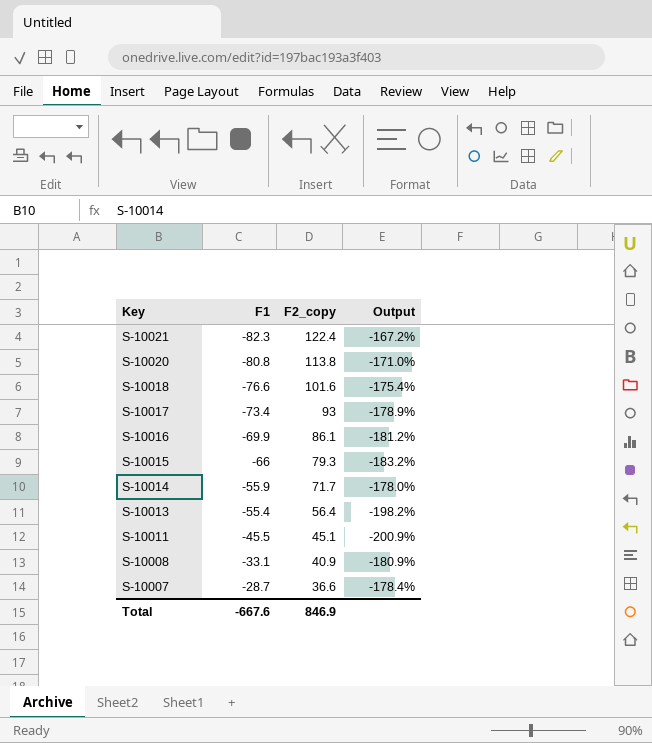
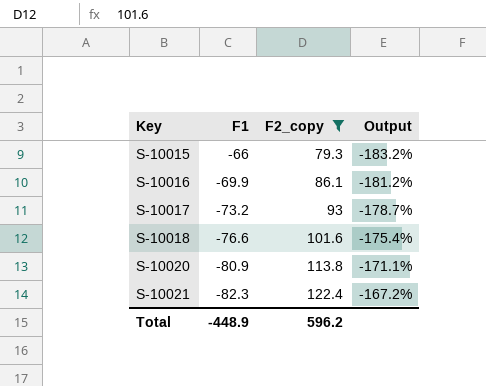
filter: none -> F2_copy >= 79.3
row order: Key descending -> Key ascending
S-10017 | F1: -73.4 -> -73.2
S-10017 | Output: -178.9% -> -178.7%
S-10020 | F1: -80.8 -> -80.9
S-10020 | Output: -171.0% -> -171.1%
Total | F1: -667.6 -> -448.9
Total | F2_copy: 846.9 -> 596.2

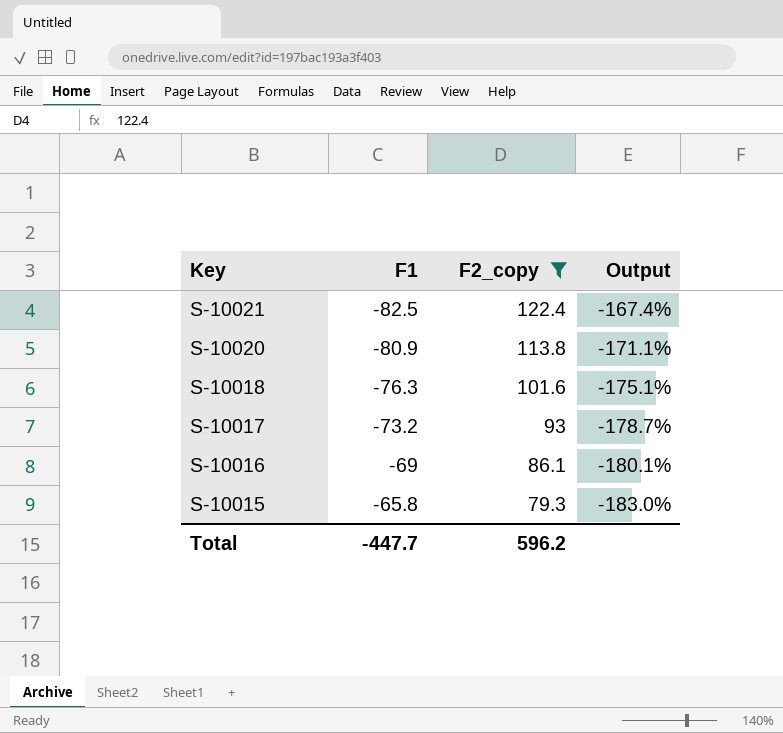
row order: Key ascending -> Key descending
S-10021 | F1: -82.3 -> -82.5
S-10021 | Output: -167.2% -> -167.4%
S-10018 | F1: -76.6 -> -76.3
S-10018 | Output: -175.4% -> -175.1%
S-10016 | F1: -69.9 -> -69
S-10016 | Output: -181.2% -> -180.1%
S-10015 | F1: -66 -> -65.8
S-10015 | Output: -183.2% -> -183.0%
Total | F1: -448.9 -> -447.7

